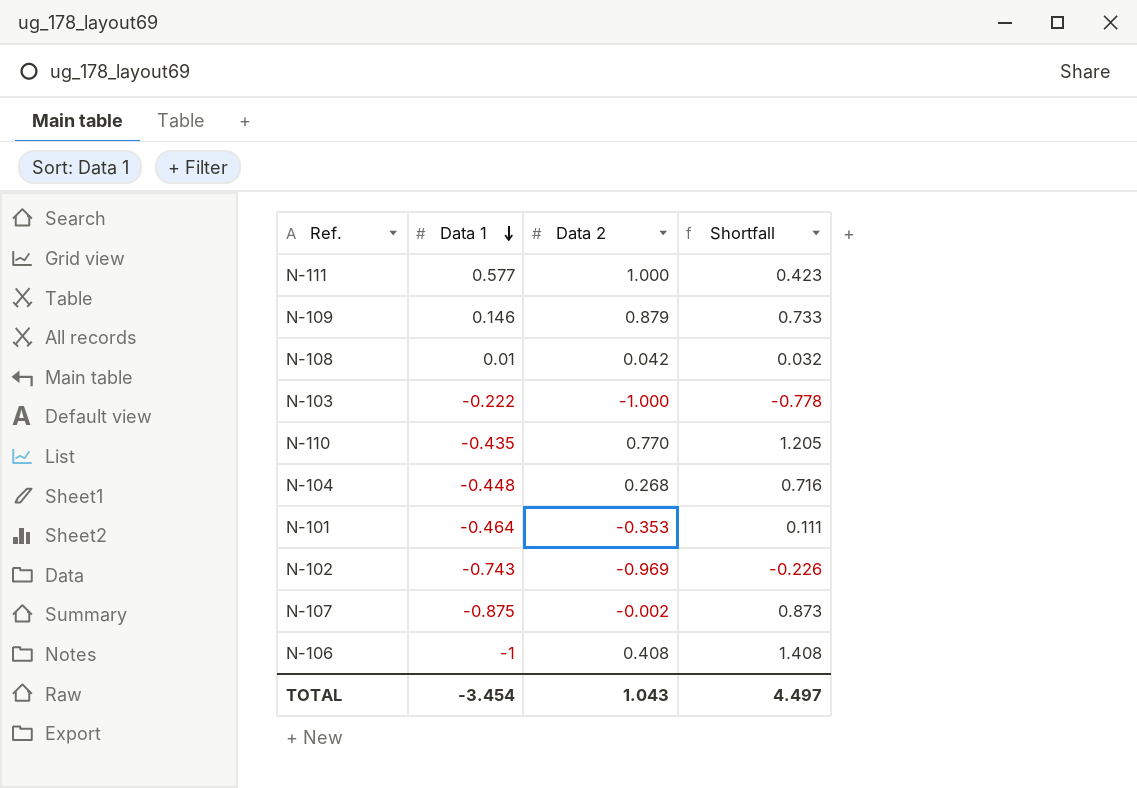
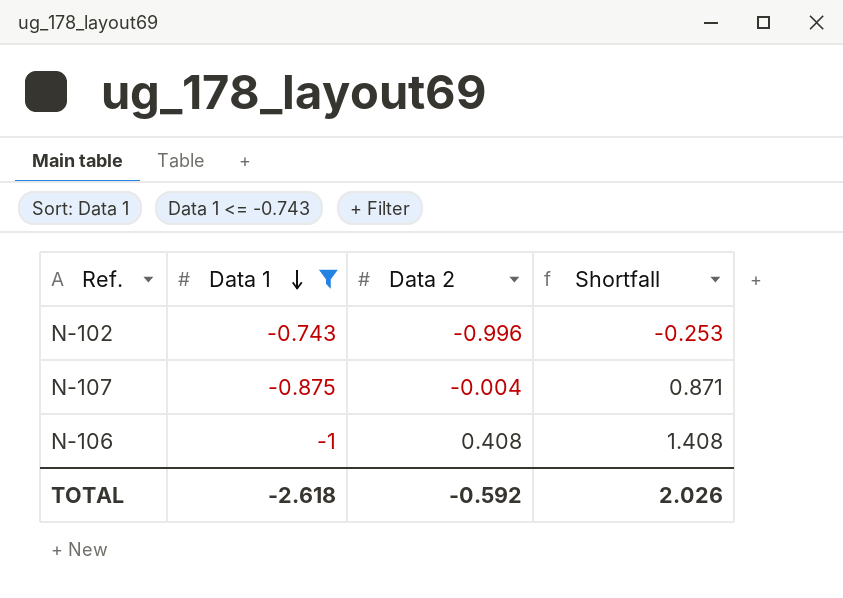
filter: none -> Data 1 <= -0.743
N-102 | Data 2: -0.969 -> -0.996
N-102 | Shortfall: -0.226 -> -0.253
N-107 | Data 2: -0.002 -> -0.004
N-107 | Shortfall: 0.873 -> 0.871
TOTAL | Data 1: -3.454 -> -2.618
TOTAL | Data 2: 1.043 -> -0.592
TOTAL | Shortfall: 4.497 -> 2.026

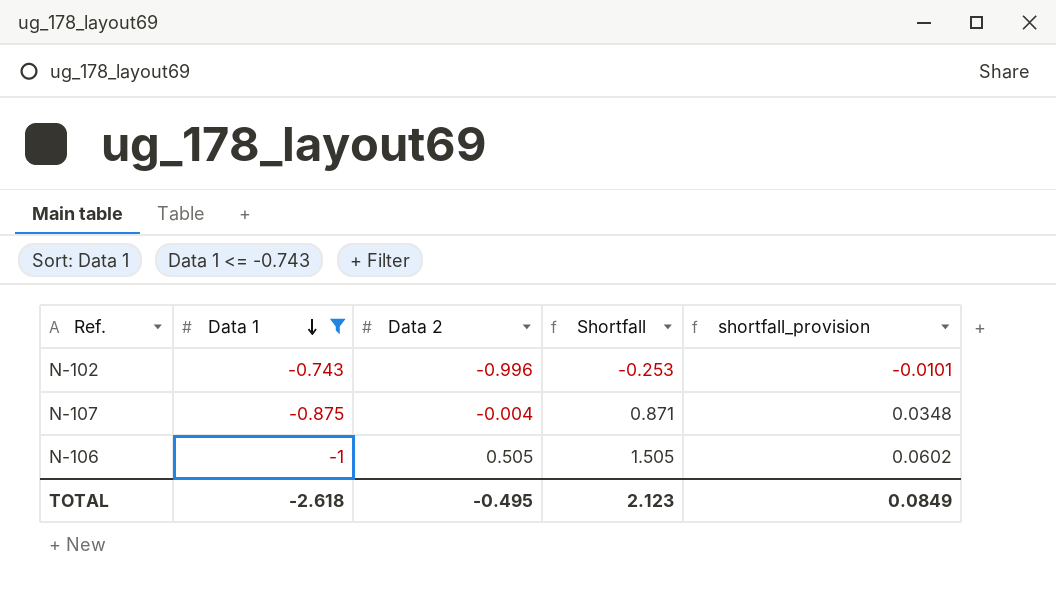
column shortfall_provision | formula: none -> [Shortfall] * 0.04
N-106 | Data 2: 0.408 -> 0.505
N-106 | Shortfall: 1.408 -> 1.505
TOTAL | Data 2: -0.592 -> -0.495
TOTAL | Shortfall: 2.026 -> 2.123

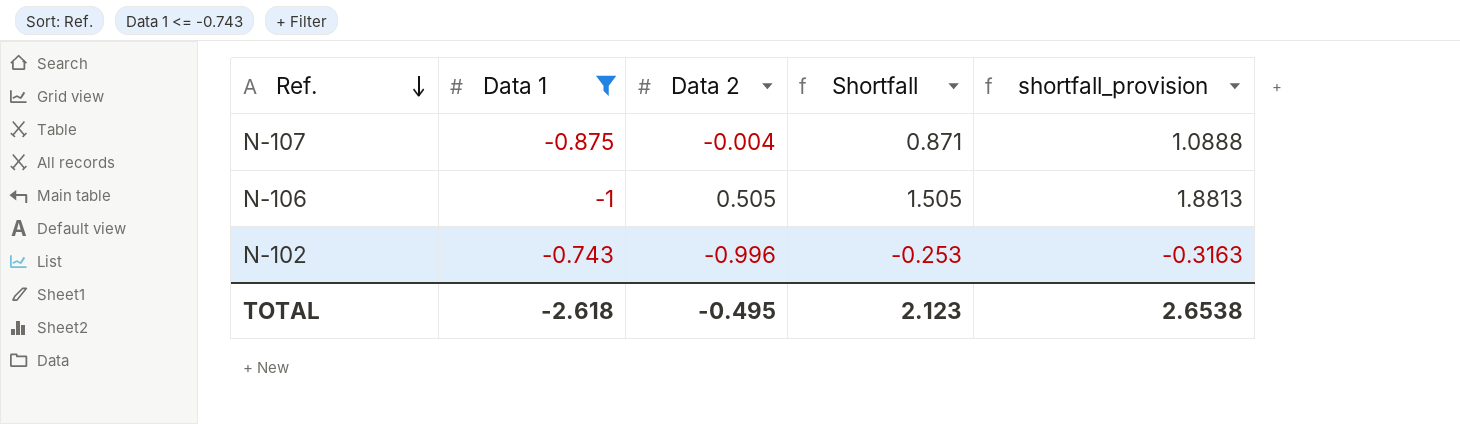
row order: Data 1 descending -> Ref. descending
column shortfall_provision | formula: [Shortfall] * 0.04 -> [Shortfall] * 1.25
TOTAL | shortfall_provision: 0.0849 -> 2.6538

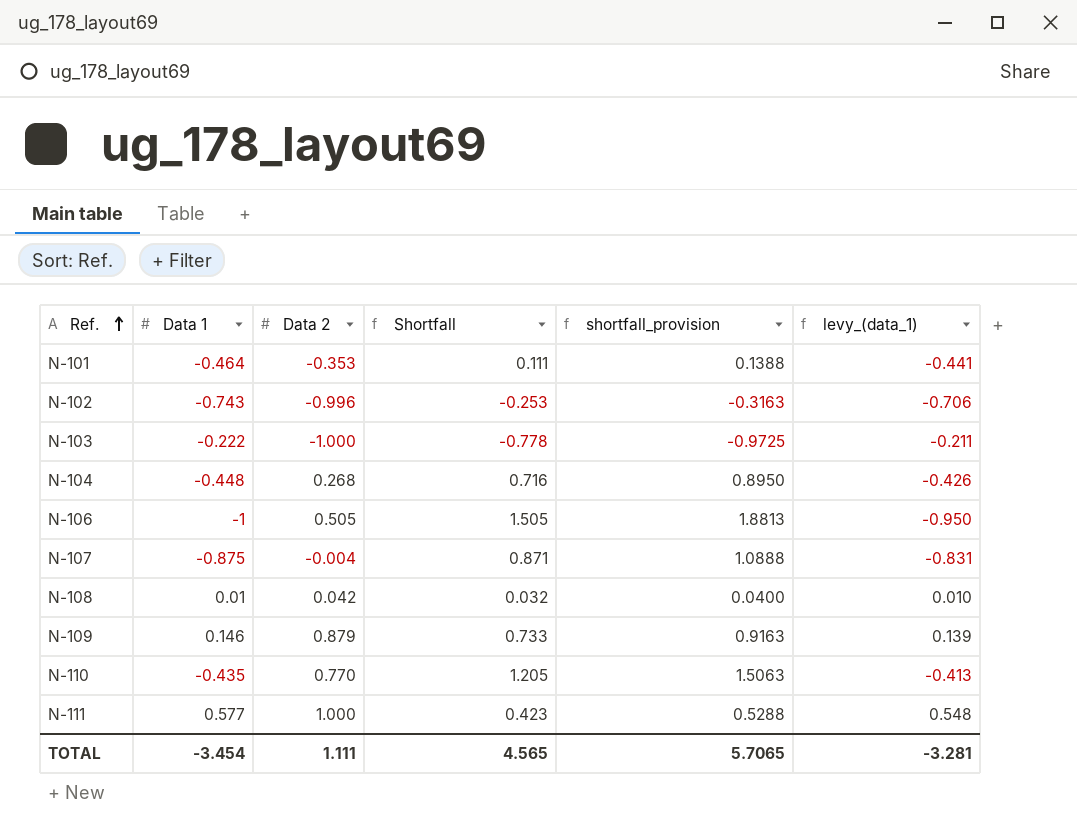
filter: Data 1 <= -0.743 -> none
row order: Ref. descending -> Ref. ascending
column levy_(data_1) | formula: none -> [Data 1] * 0.95
TOTAL | Data 1: -2.618 -> -3.454
TOTAL | Data 2: -0.495 -> 1.111
TOTAL | Shortfall: 2.123 -> 4.565
TOTAL | shortfall_provision: 2.6538 -> 5.7065

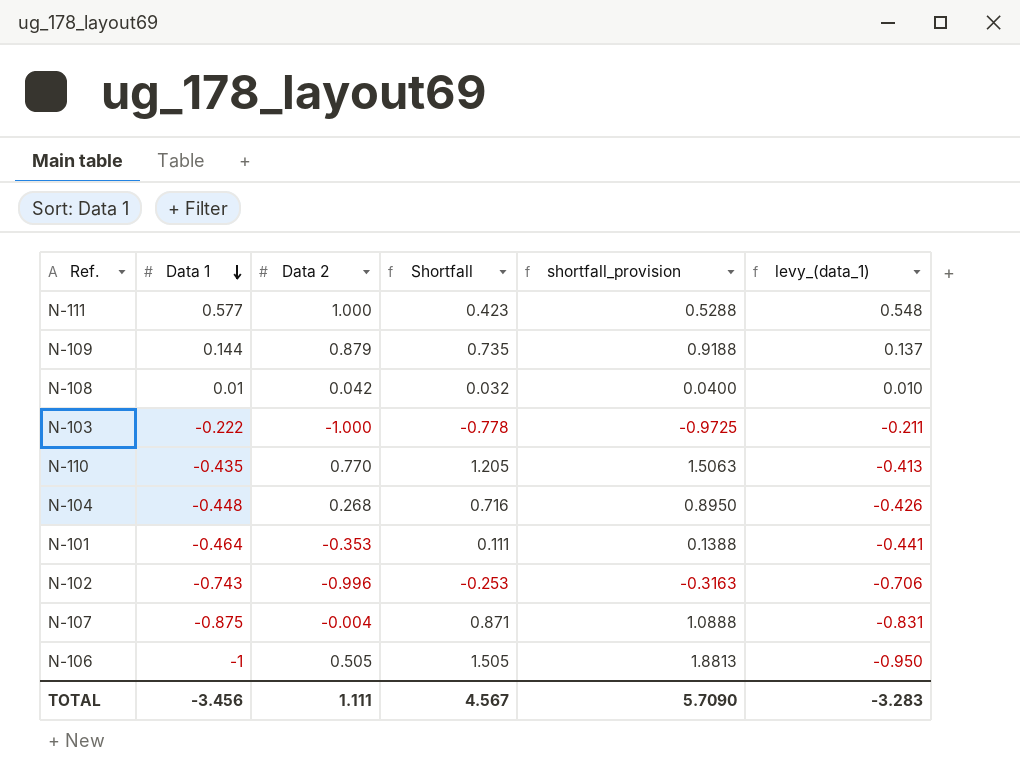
row order: Ref. ascending -> Data 1 descending
N-109 | Data 1: 0.146 -> 0.144
N-109 | Shortfall: 0.733 -> 0.735
N-109 | shortfall_provision: 0.9163 -> 0.9188
N-109 | levy_(data_1): 0.139 -> 0.137
TOTAL | Data 1: -3.454 -> -3.456
TOTAL | Shortfall: 4.565 -> 4.567
TOTAL | shortfall_provision: 5.7065 -> 5.7090
TOTAL | levy_(data_1): -3.281 -> -3.283

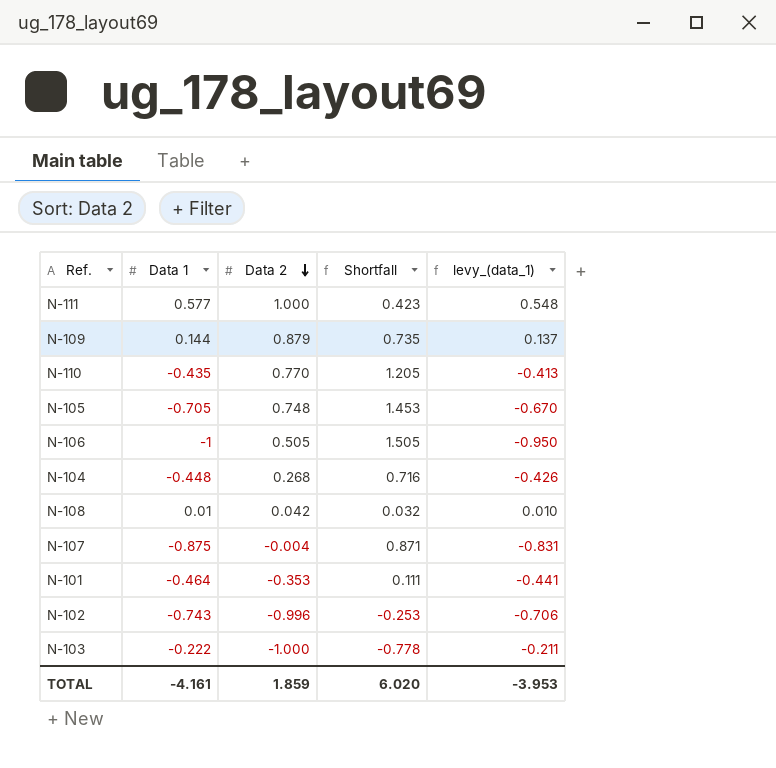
row order: Data 1 descending -> Data 2 descending
column shortfall_provision | formula: [Shortfall] * 1.25 -> none
row N-105: none -> -0.705 | 0.748 | 1.453 | -0.670
TOTAL | Data 1: -3.456 -> -4.161
TOTAL | Data 2: 1.111 -> 1.859
TOTAL | Shortfall: 4.567 -> 6.020
TOTAL | levy_(data_1): -3.283 -> -3.953

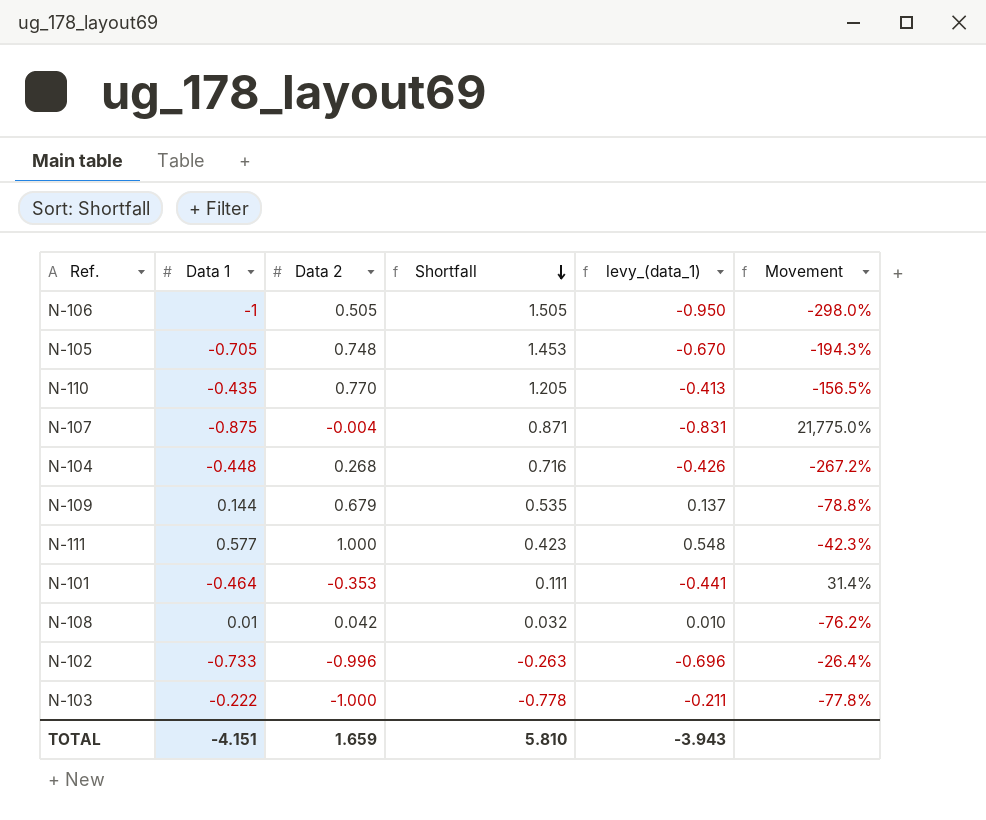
row order: Data 2 descending -> Shortfall descending
column Movement | formula: none -> ([Data 1] - [Data 2]) / [Data 2]
N-109 | Data 2: 0.879 -> 0.679
N-109 | Shortfall: 0.735 -> 0.535
N-102 | Data 1: -0.743 -> -0.733
N-102 | Shortfall: -0.253 -> -0.263
N-102 | levy_(data_1): -0.706 -> -0.696
TOTAL | Data 1: -4.161 -> -4.151
TOTAL | Data 2: 1.859 -> 1.659
TOTAL | Shortfall: 6.020 -> 5.810
TOTAL | levy_(data_1): -3.953 -> -3.943

